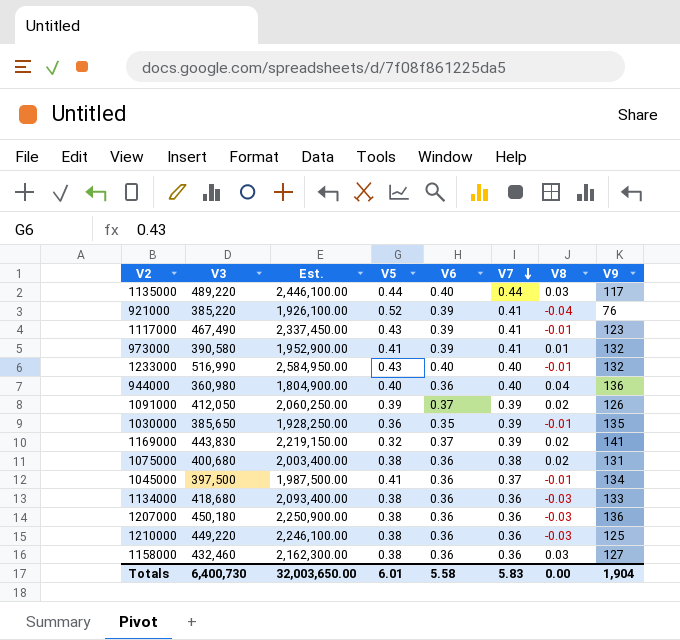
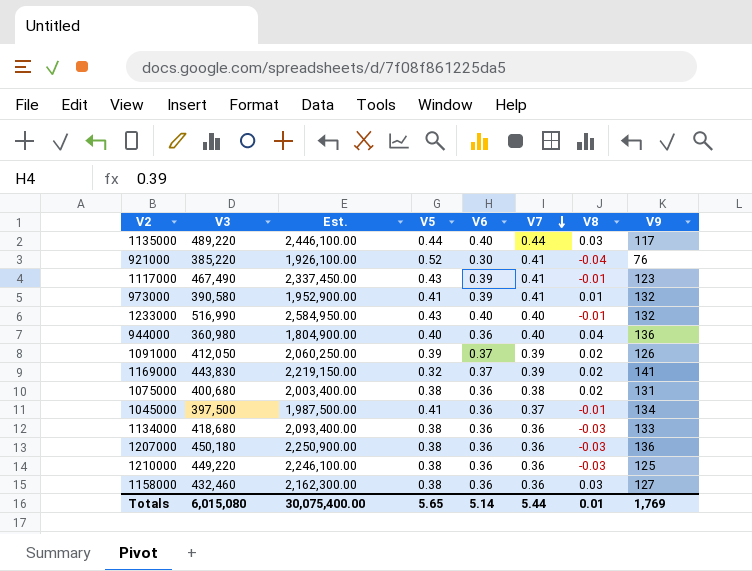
row 1030000: 385,650 | 1,928,250.00 | 0.36 | 0.35 | 0.39 | -0.01 | 135 -> none
921000 | V6: 0.39 -> 0.30
Totals | V3: 6,400,730 -> 6,015,080
Totals | Est.: 32,003,650.00 -> 30,075,400.00
Totals | V5: 6.01 -> 5.65
Totals | V6: 5.58 -> 5.14
Totals | V7: 5.83 -> 5.44
Totals | V8: 0.00 -> 0.01
Totals | V9: 1,904 -> 1,769

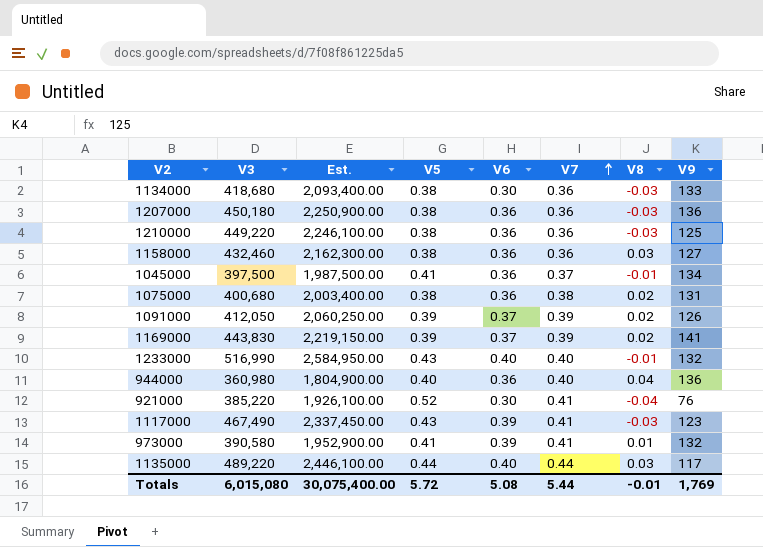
row order: V7 descending -> V7 ascending
1134000 | V6: 0.36 -> 0.30
1169000 | V5: 0.32 -> 0.39
1117000 | V8: -0.01 -> -0.03
Totals | V5: 5.65 -> 5.72
Totals | V6: 5.14 -> 5.08
Totals | V8: 0.01 -> -0.01

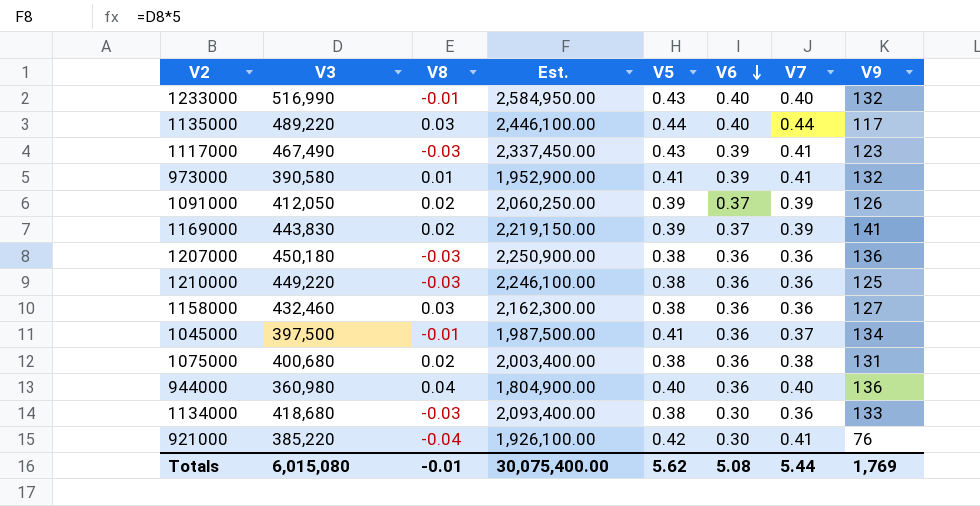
row order: V7 ascending -> V6 descending
column V8 | position: 7 -> 3
921000 | V5: 0.52 -> 0.42
Totals | V5: 5.72 -> 5.62

